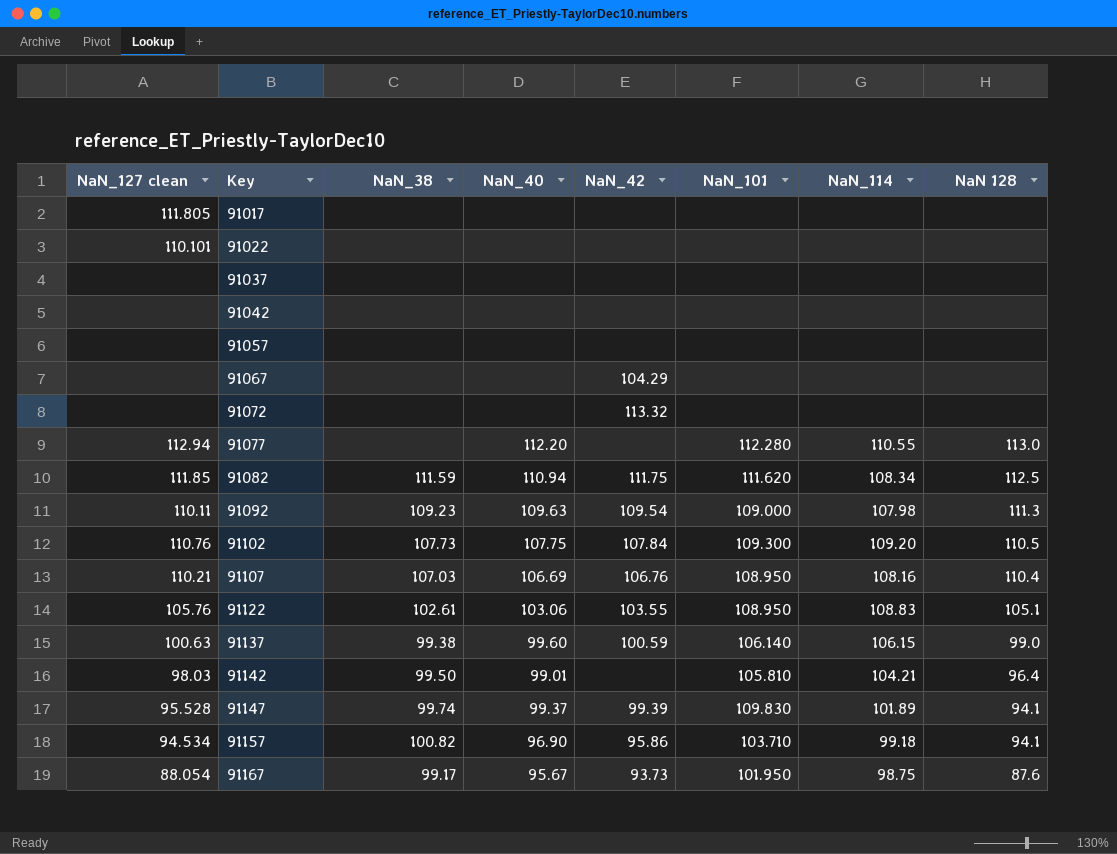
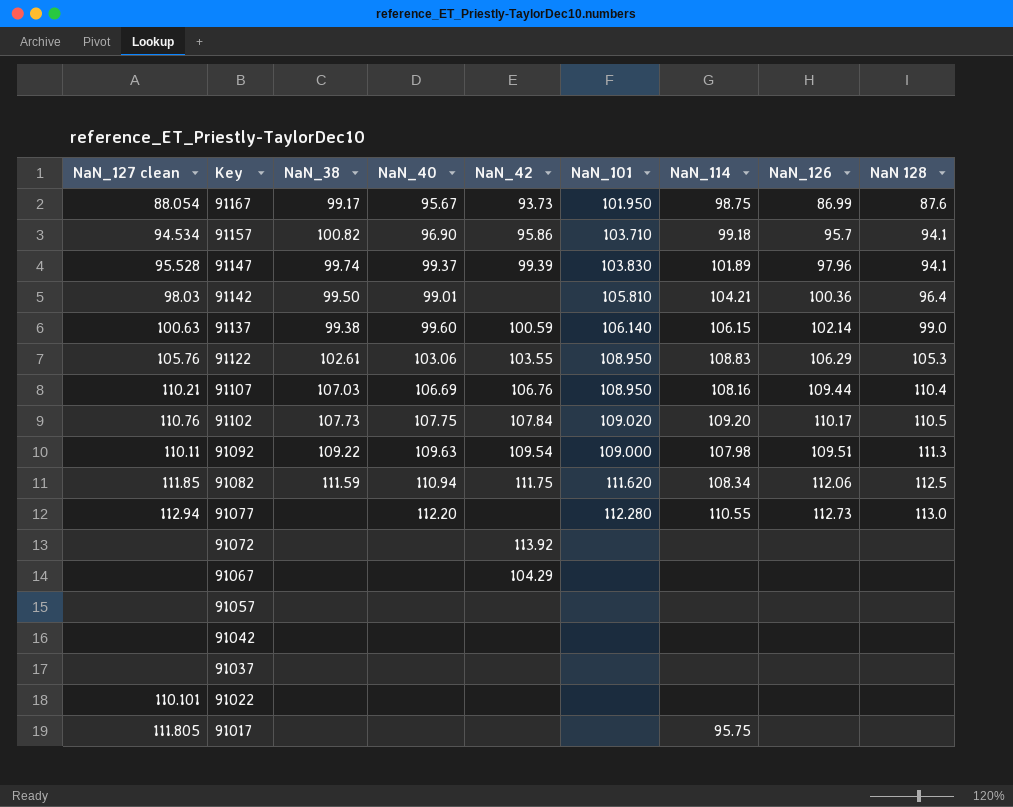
row order: Key ascending -> Key descending
column NaN_126 | position: none -> 8
91147 | NaN_101: 109.830 -> 103.830
91122 | NaN 128: 105.1 -> 105.3
91102 | NaN_101: 109.300 -> 109.020
91092 | NaN_38: 109.23 -> 109.22
91072 | NaN_42: 113.32 -> 113.92
91017 | NaN_114: none -> 95.75

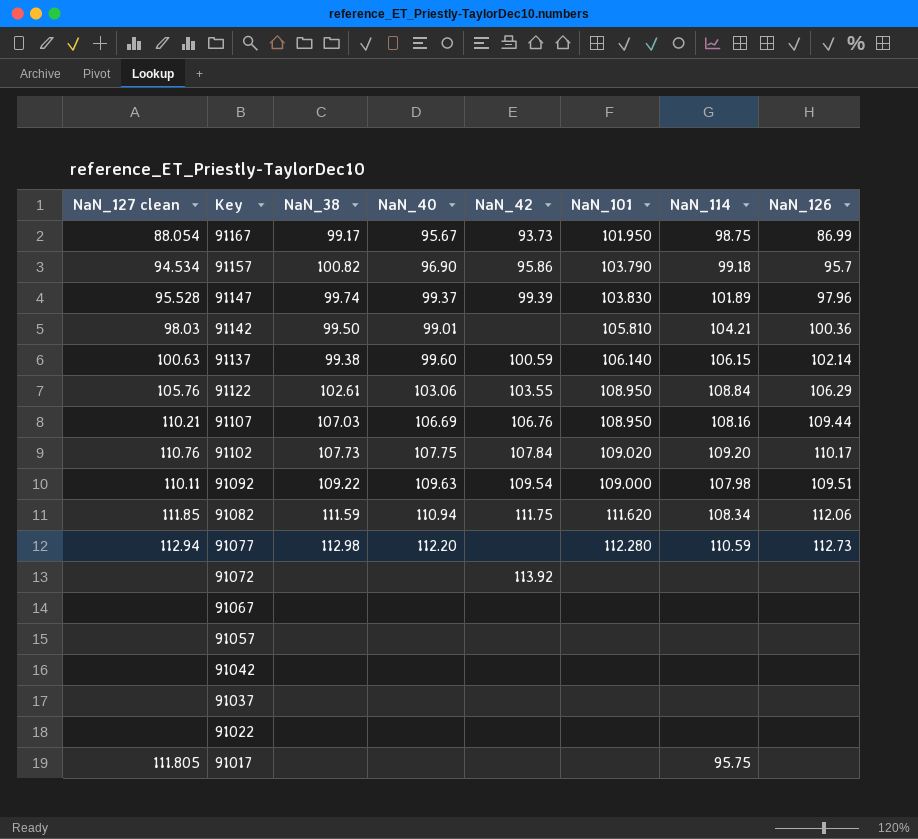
column NaN 128 | position: 9 -> none
91157 | NaN_101: 103.710 -> 103.790
91122 | NaN_114: 108.83 -> 108.84
91077 | NaN_38: none -> 112.98
91077 | NaN_114: 110.55 -> 110.59
91067 | NaN_42: 104.29 -> none
91022 | NaN_127 clean: 110.101 -> none

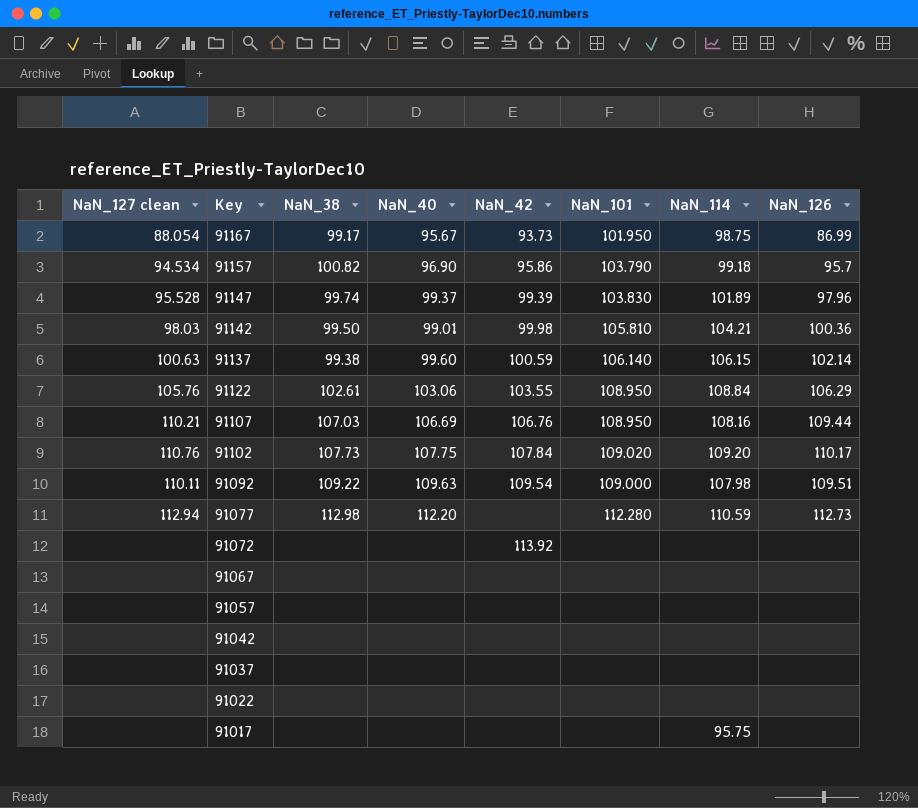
row 91082: 111.85 | 111.59 | 110.94 | 111.75 | 111.620 | 108.34 | 112.06 -> none
91142 | NaN_42: none -> 99.98
91017 | NaN_127 clean: 111.805 -> none

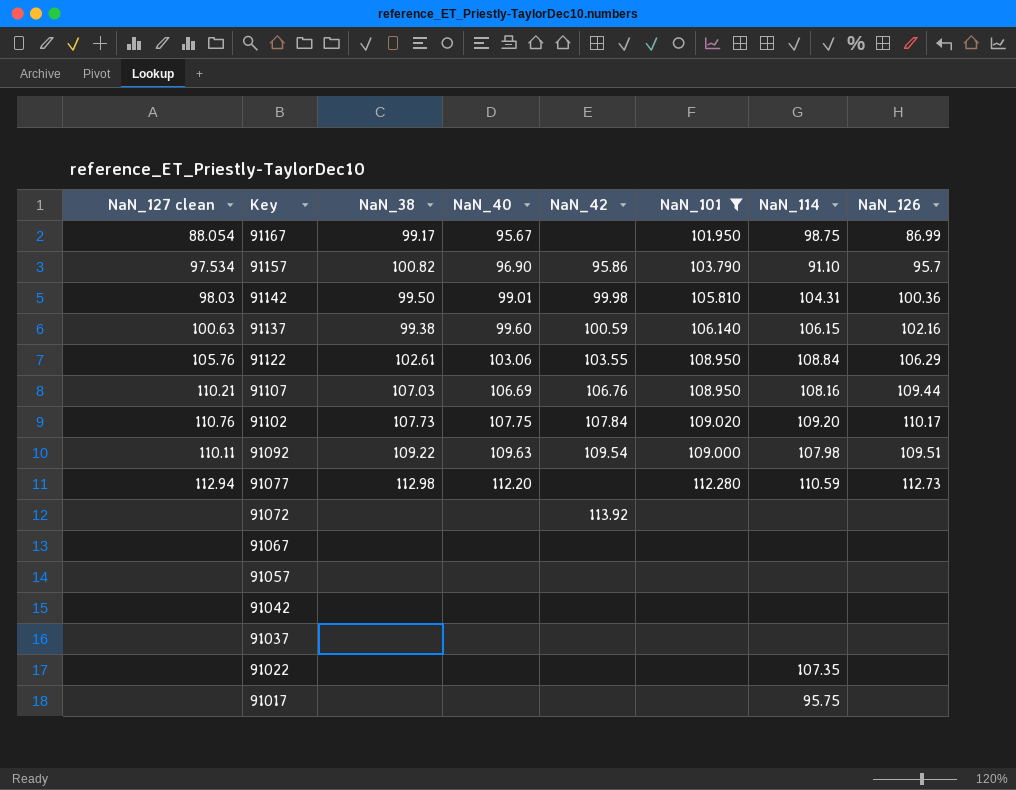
filter: none -> NaN_101 != 103.830
91167 | NaN_42: 93.73 -> none
91157 | NaN_127 clean: 94.534 -> 97.534
91157 | NaN_114: 99.18 -> 91.10
91142 | NaN_114: 104.21 -> 104.31
91137 | NaN_126: 102.14 -> 102.16
91022 | NaN_114: none -> 107.35

